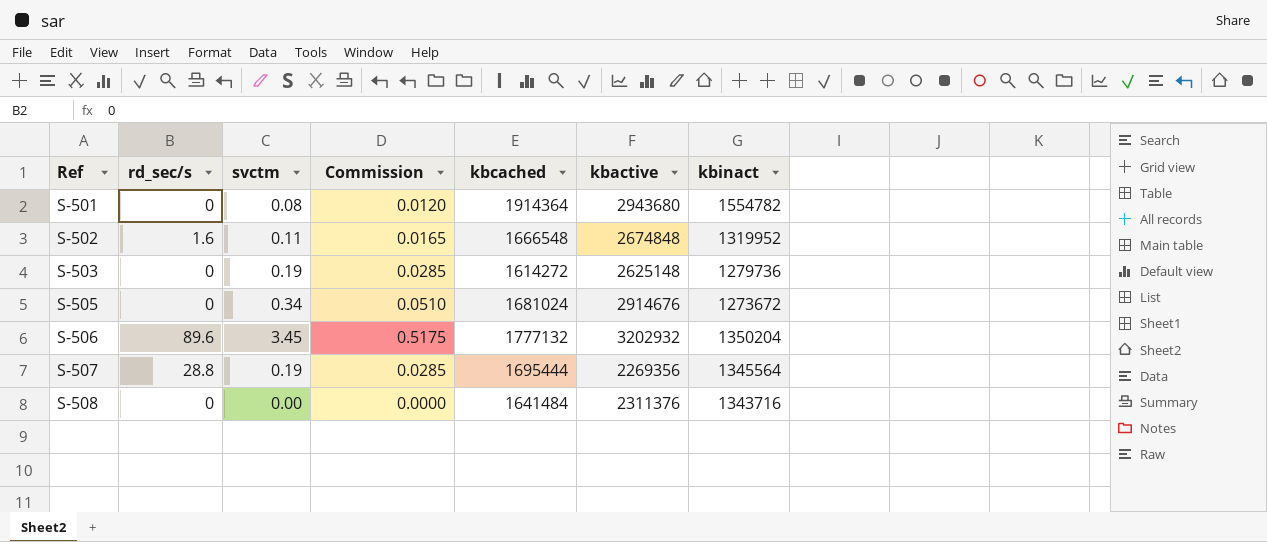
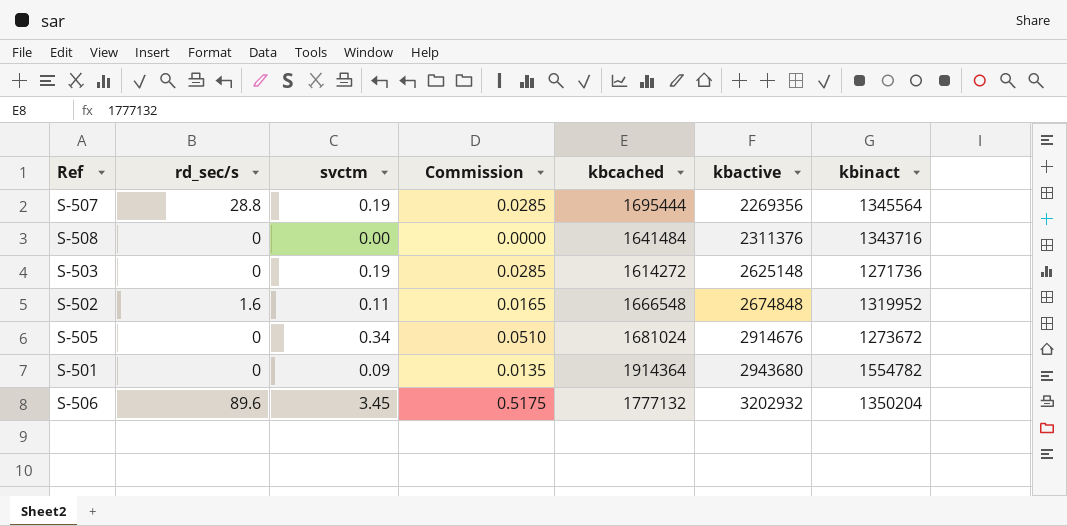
row order: Ref ascending -> kbactive ascending
S-503 | kbinact: 1279736 -> 1271736
S-501 | svctm: 0.08 -> 0.09
S-501 | Commission: 0.0120 -> 0.0135

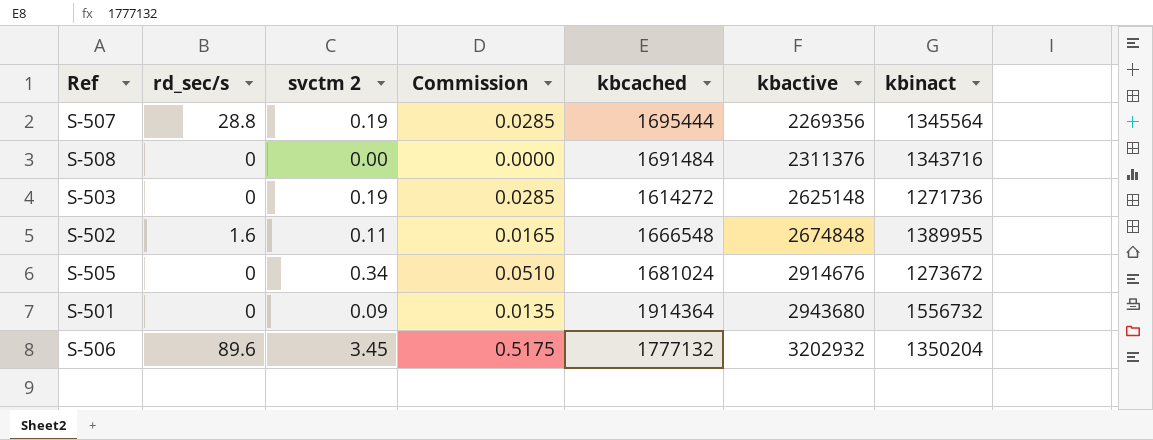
column name: svctm -> svctm 2
S-508 | kbcached: 1641484 -> 1691484
S-502 | kbinact: 1319952 -> 1389955
S-501 | kbinact: 1554782 -> 1556732

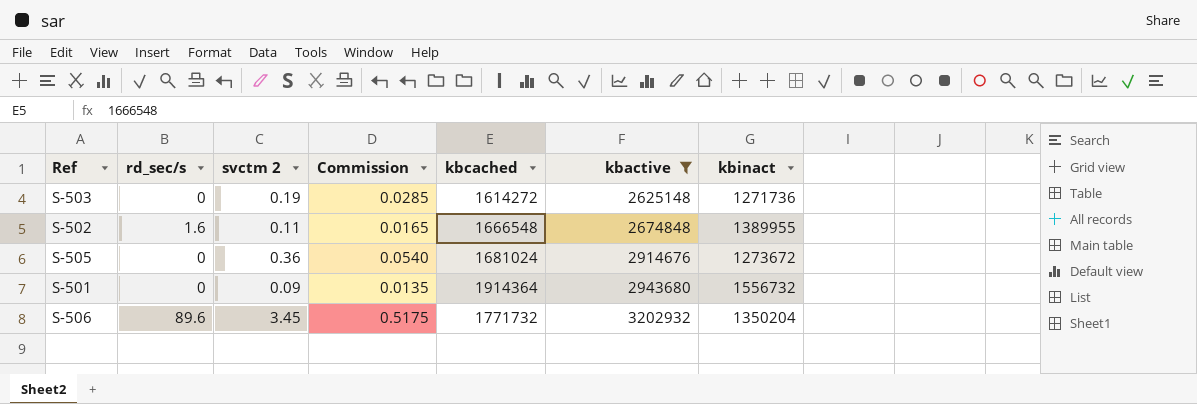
filter: none -> kbactive >= 2625148
S-505 | svctm 2: 0.34 -> 0.36
S-505 | Commission: 0.0510 -> 0.0540
S-506 | kbcached: 1777132 -> 1771732

